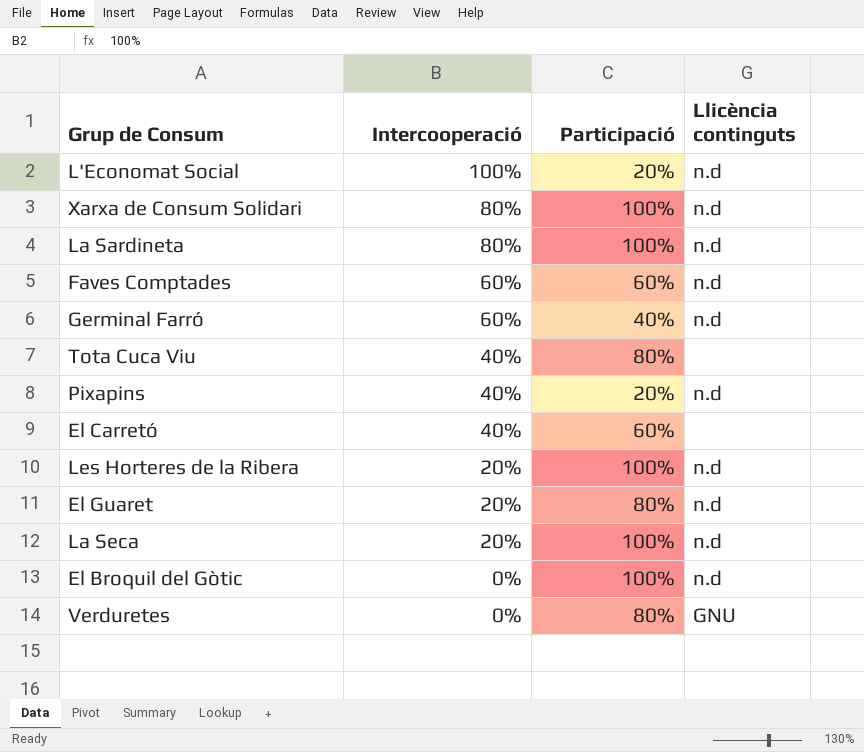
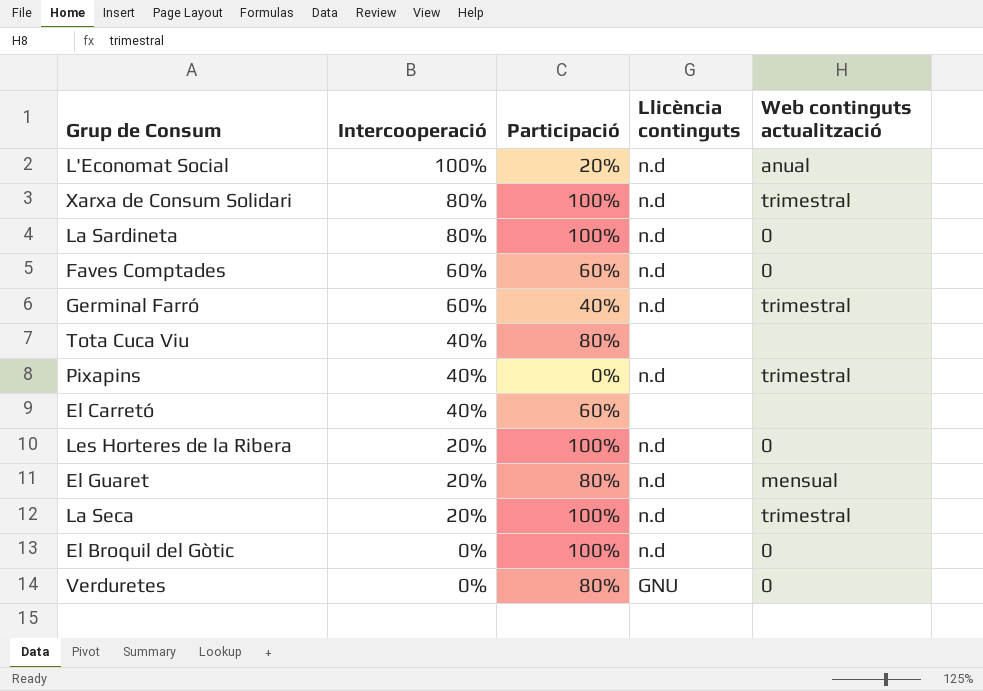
column Web continguts actualització | position: none -> 5
Pixapins | Participació: 20% -> 0%

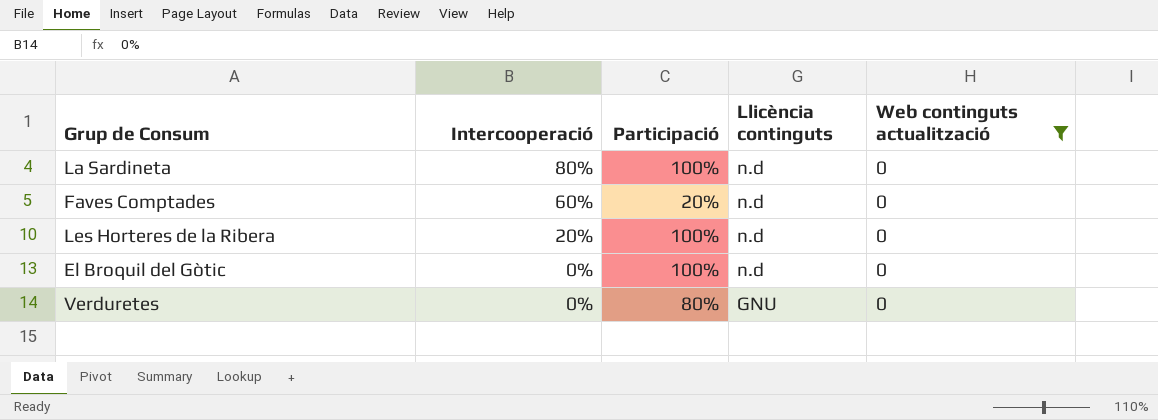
filter: none -> Web continguts actualització = 0
Faves Comptades | Participació: 60% -> 20%

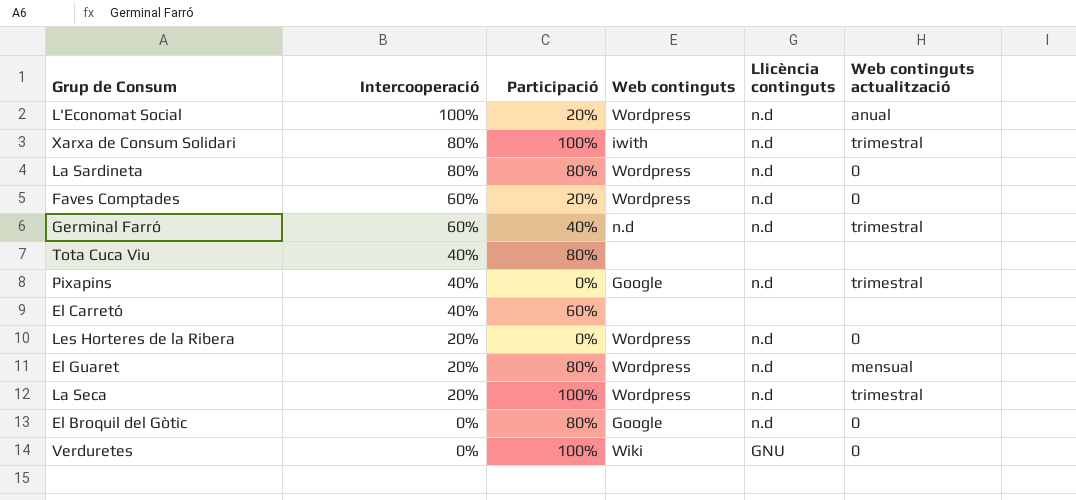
filter: Web continguts actualització = 0 -> none
column Web continguts | position: none -> 4
La Sardineta | Participació: 100% -> 80%
Les Horteres de la Ribera | Participació: 100% -> 0%
El Broquil del Gòtic | Participació: 100% -> 80%
Verduretes | Participació: 80% -> 100%

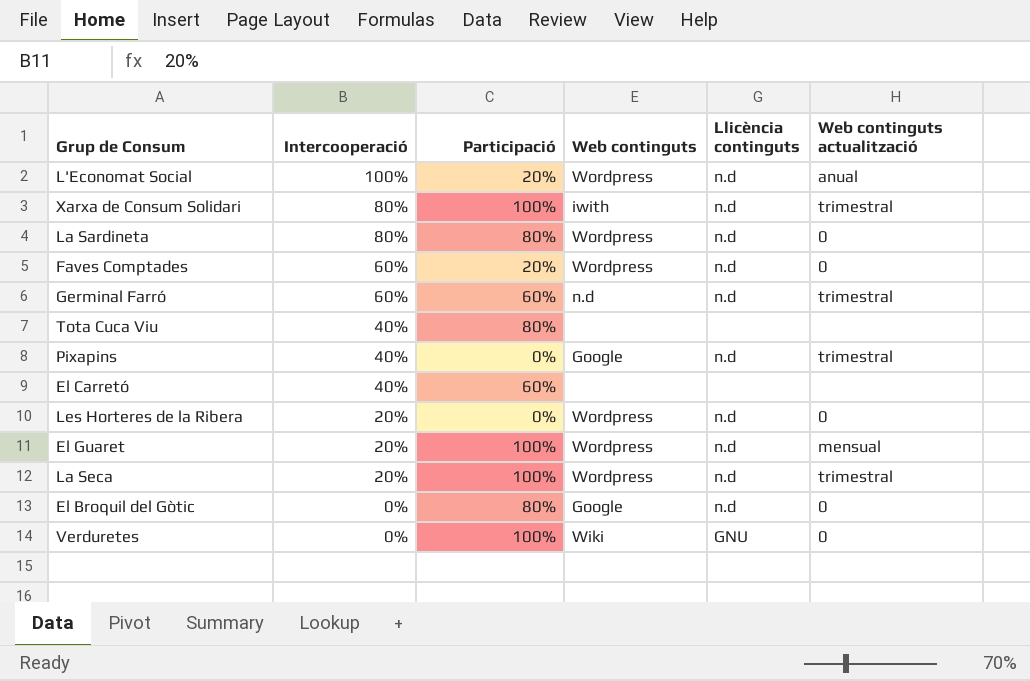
Germinal Farró | Participació: 40% -> 60%
El Guaret | Participació: 80% -> 100%

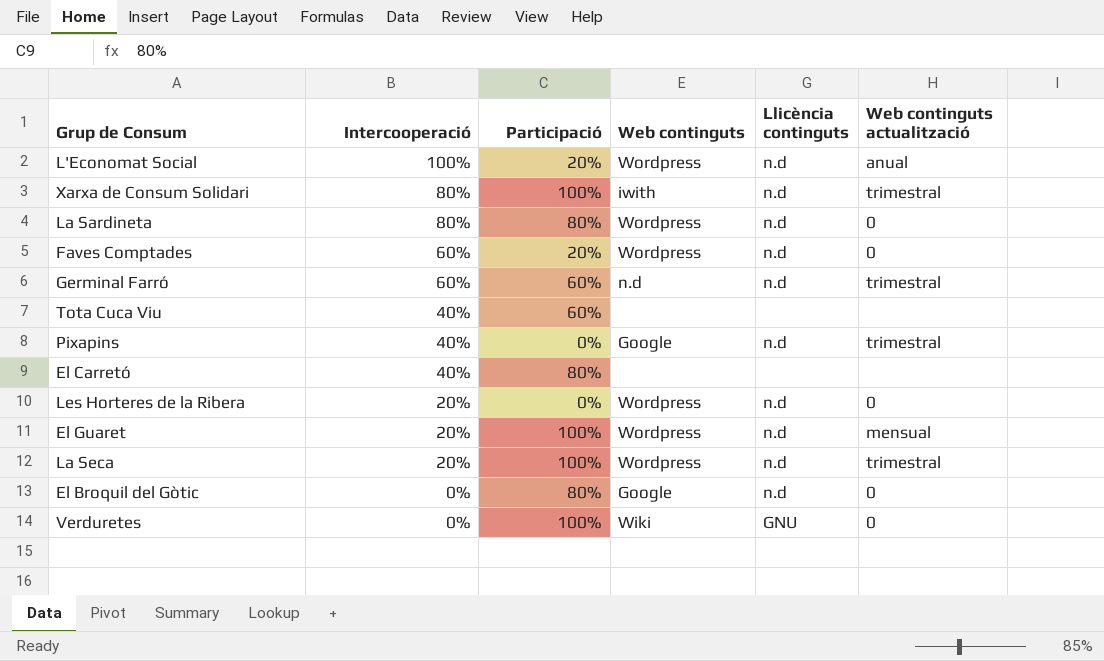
Tota Cuca Viu | Participació: 80% -> 60%
El Carretó | Participació: 60% -> 80%

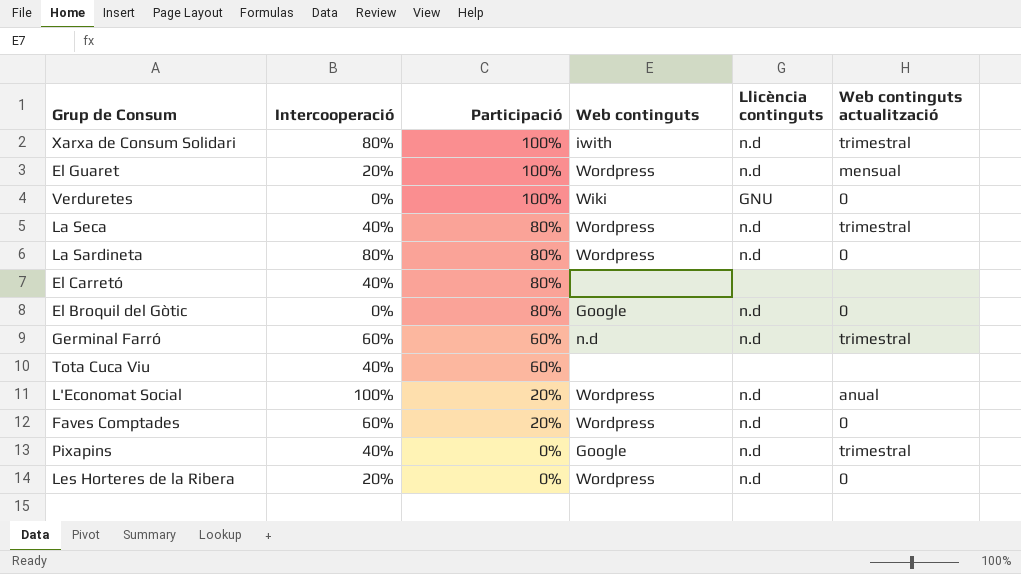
row order: Intercooperació descending -> Participació descending
La Seca | Intercooperació: 20% -> 40%
La Seca | Participació: 100% -> 80%

